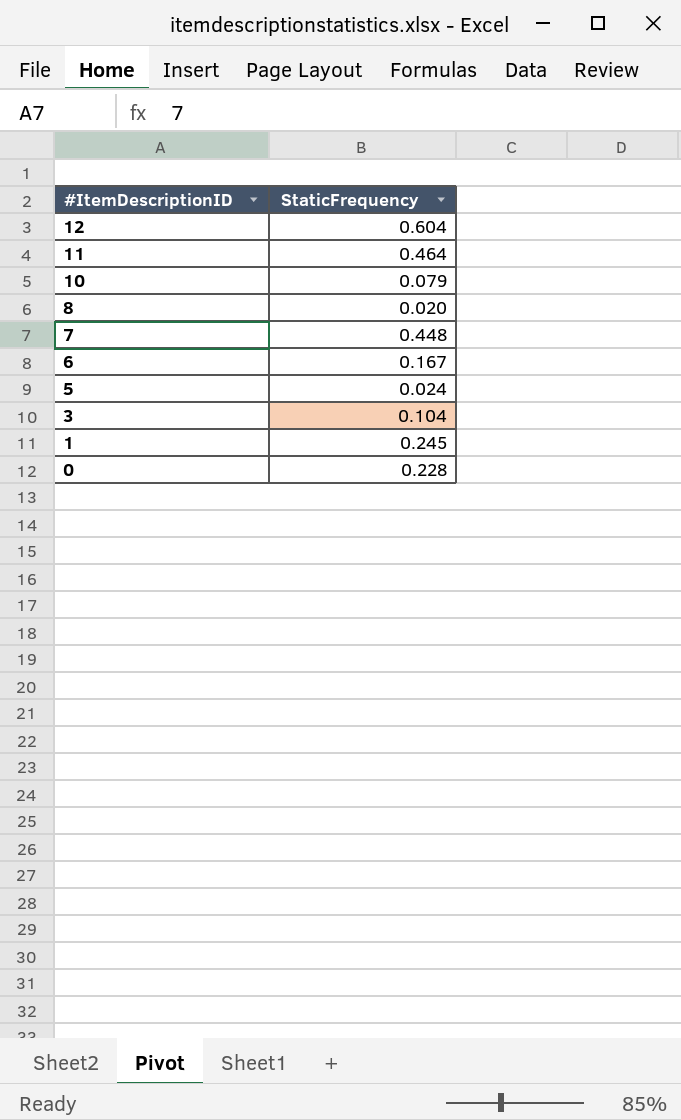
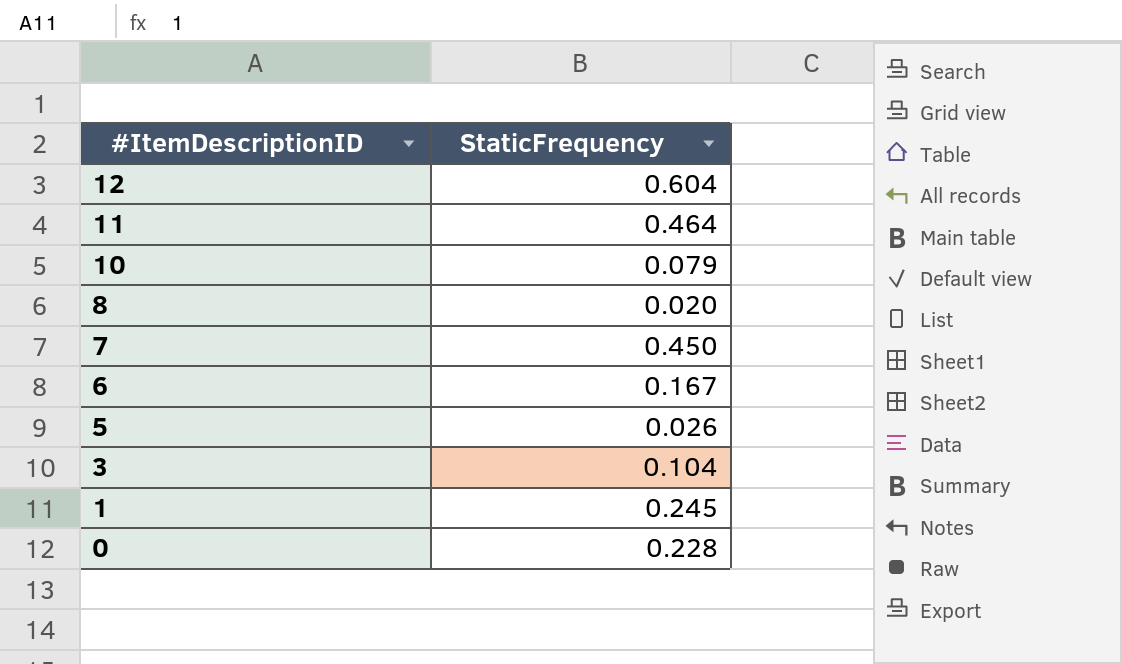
7 | StaticFrequency: 0.448 -> 0.450
5 | StaticFrequency: 0.024 -> 0.026

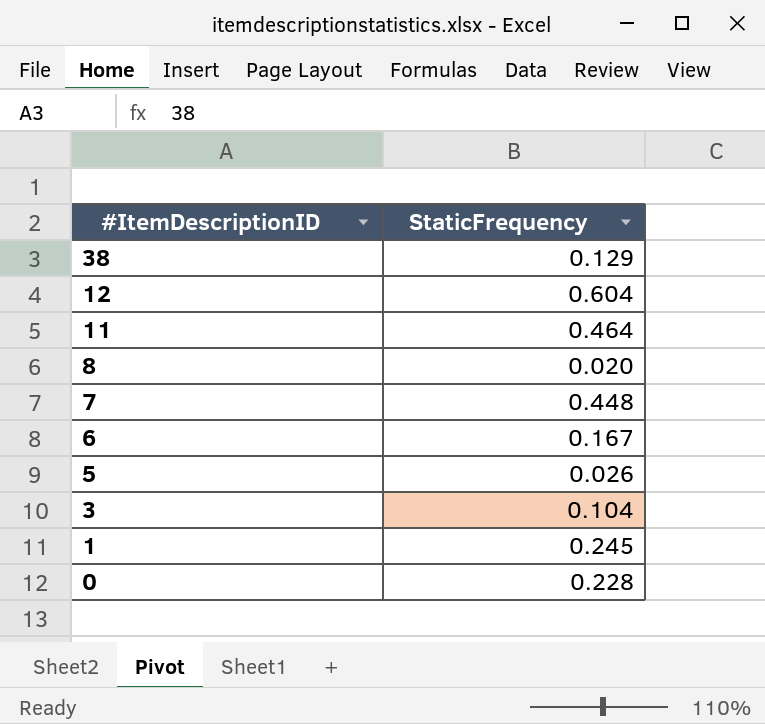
row 10: 0.079 -> none
row 38: none -> 0.129
7 | StaticFrequency: 0.450 -> 0.448

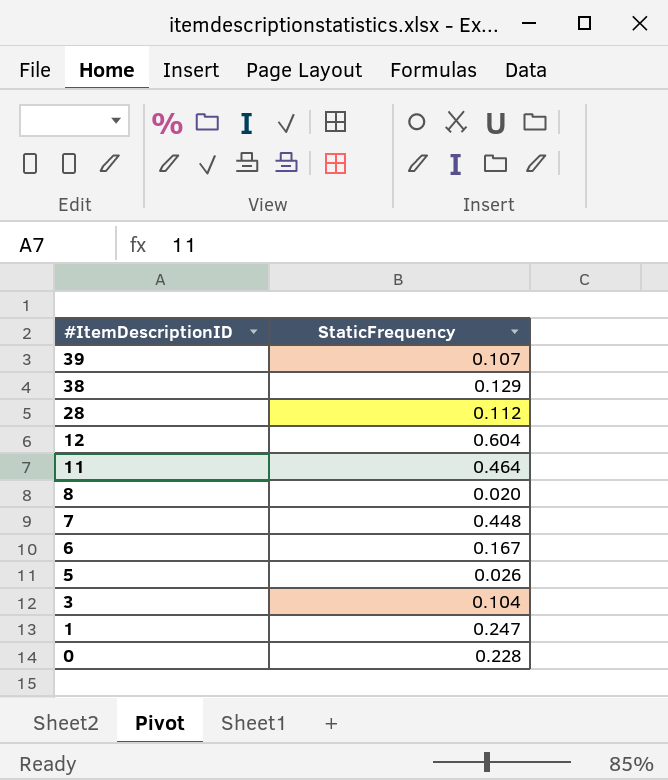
row 39: none -> 0.107
row 28: none -> 0.112
1 | StaticFrequency: 0.245 -> 0.247

